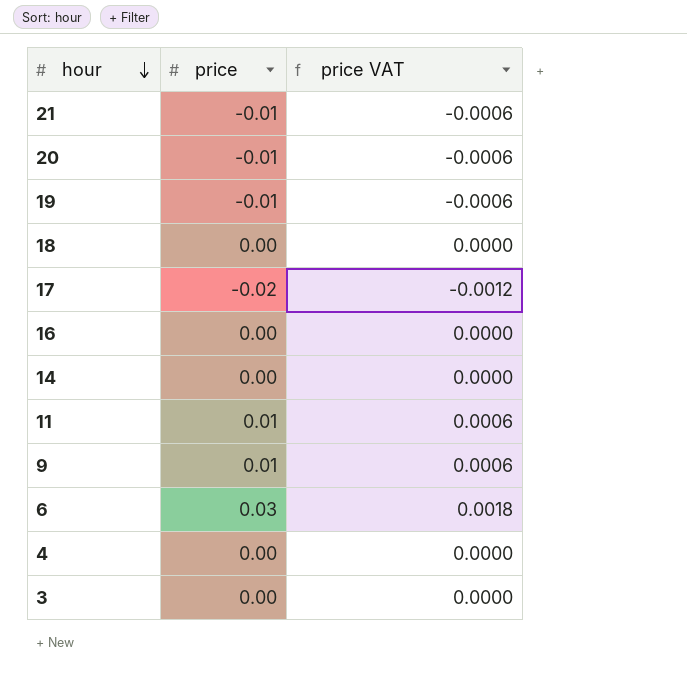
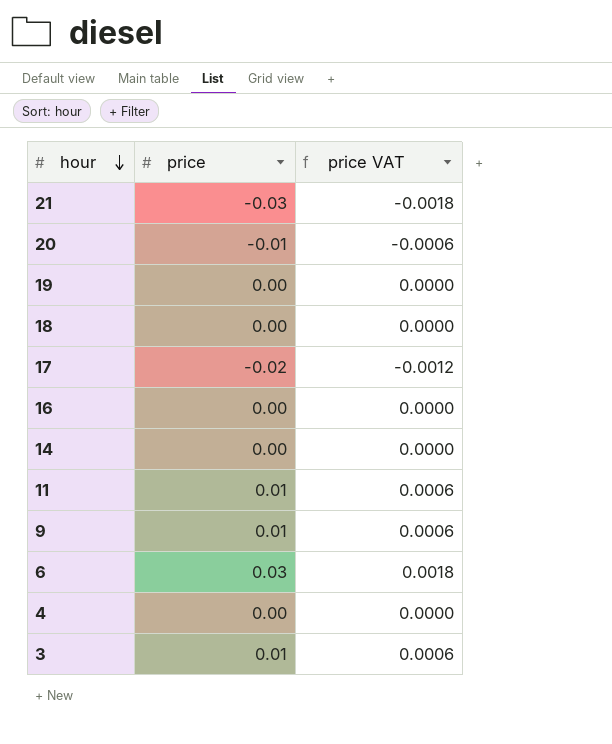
21 | price: -0.01 -> -0.03
21 | price VAT: -0.0006 -> -0.0018
19 | price: -0.01 -> 0.00
19 | price VAT: -0.0006 -> 0.0000
3 | price: 0.00 -> 0.01
3 | price VAT: 0.0000 -> 0.0006

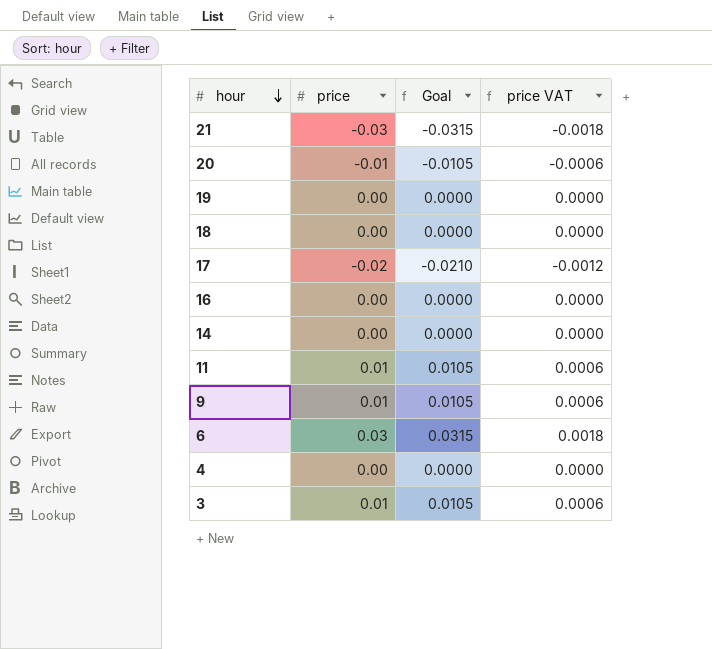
column Goal | formula: none -> [price] * 1.05

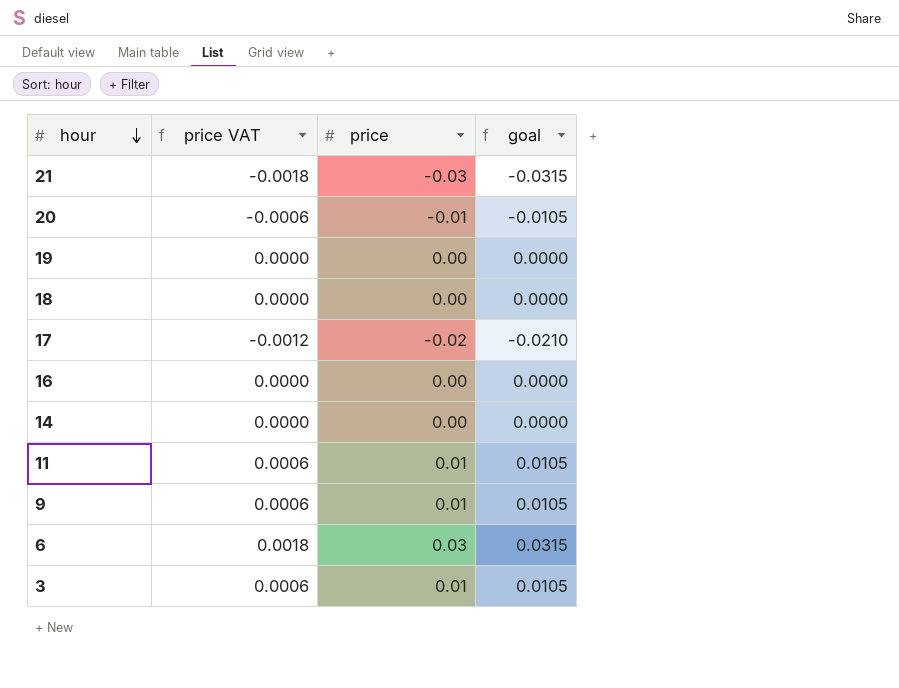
column price VAT | position: 4 -> 2
column name: Goal -> goal
row 4: 0.00 | 0.0000 | 0.0000 -> none

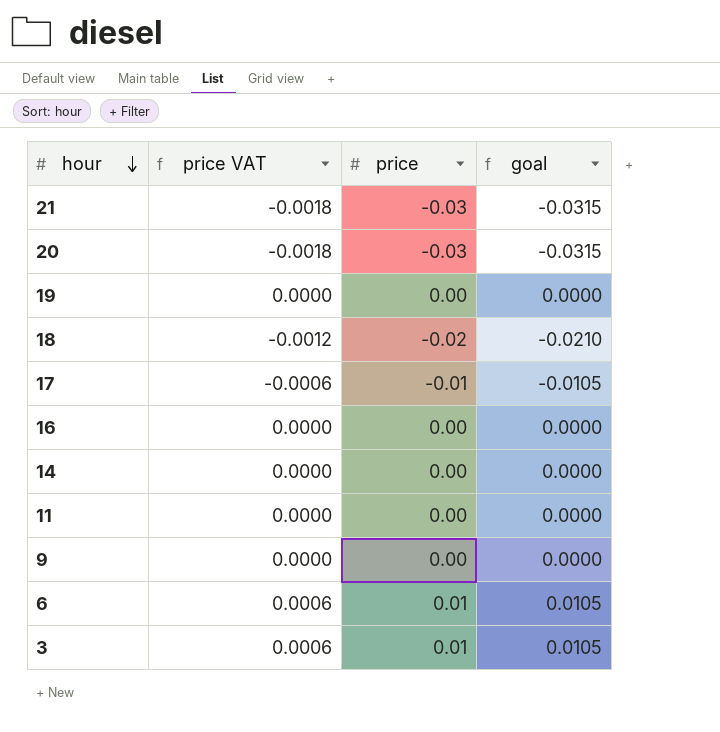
20 | price VAT: -0.0006 -> -0.0018
20 | price: -0.01 -> -0.03
20 | goal: -0.0105 -> -0.0315
18 | price VAT: 0.0000 -> -0.0012
18 | price: 0.00 -> -0.02
18 | goal: 0.0000 -> -0.0210
17 | price VAT: -0.0012 -> -0.0006
17 | price: -0.02 -> -0.01
17 | goal: -0.0210 -> -0.0105
11 | price VAT: 0.0006 -> 0.0000
11 | price: 0.01 -> 0.00
11 | goal: 0.0105 -> 0.0000
9 | price VAT: 0.0006 -> 0.0000
9 | price: 0.01 -> 0.00
9 | goal: 0.0105 -> 0.0000
6 | price VAT: 0.0018 -> 0.0006
6 | price: 0.03 -> 0.01
6 | goal: 0.0315 -> 0.0105

